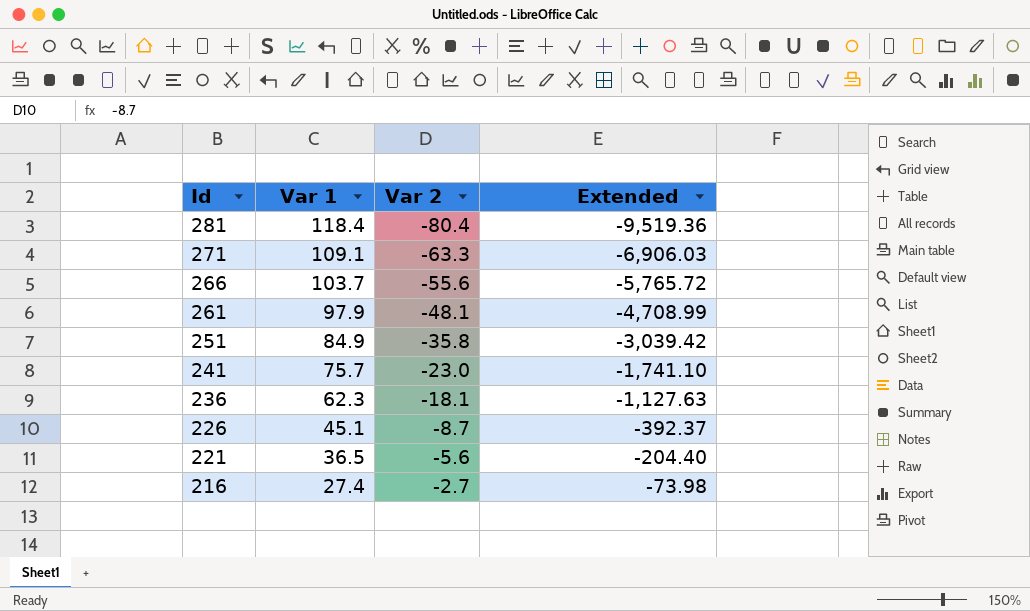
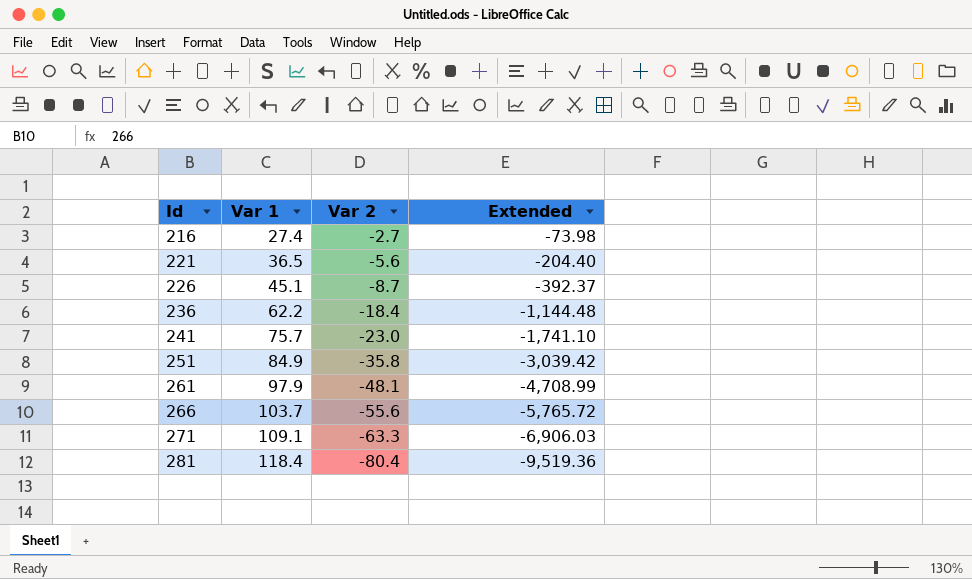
row order: Id descending -> Id ascending
236 | Var 1: 62.3 -> 62.2
236 | Var 2: -18.1 -> -18.4
236 | Extended: -1,127.63 -> -1,144.48

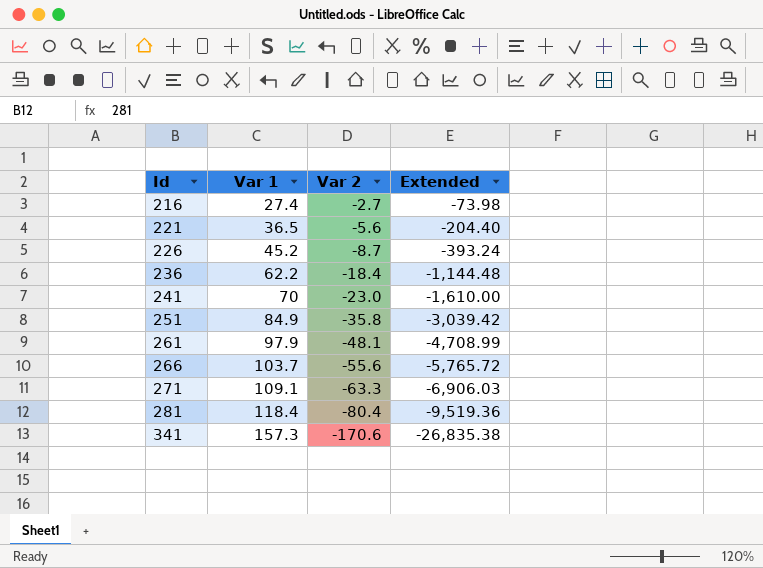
226 | Var 1: 45.1 -> 45.2
226 | Extended: -392.37 -> -393.24
241 | Var 1: 75.7 -> 70
241 | Extended: -1,741.10 -> -1,610.00
row 341: none -> 157.3 | -170.6 | -26,835.38

